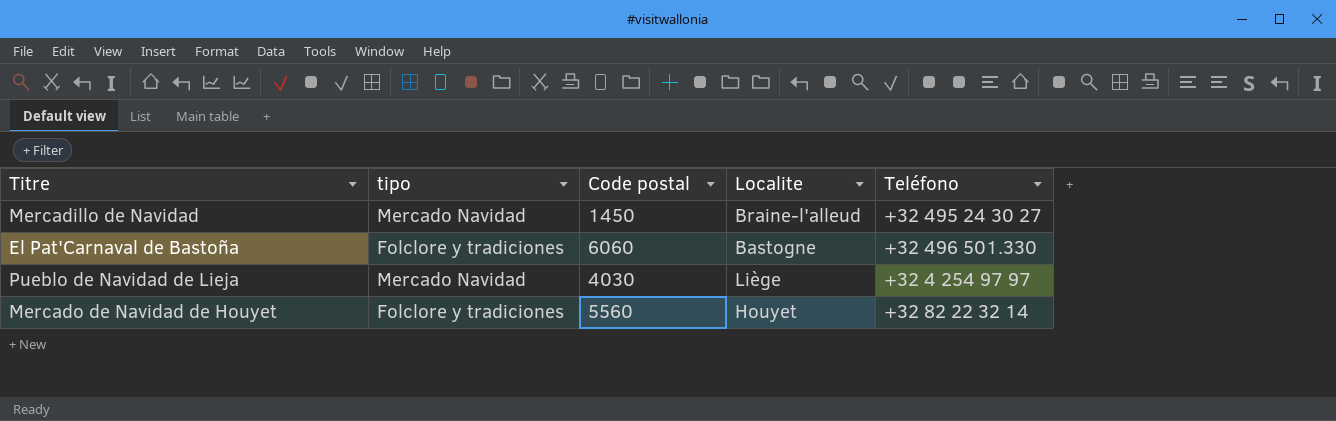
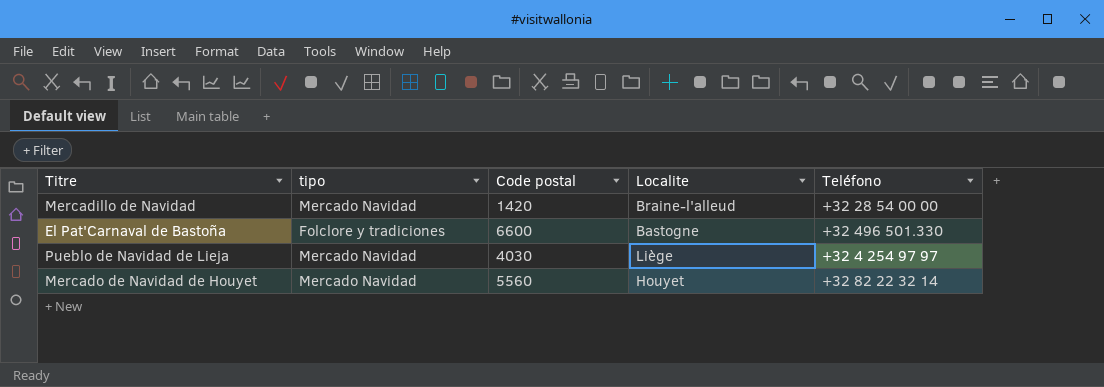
Mercadillo de Navidad | Code postal: 1450 -> 1420
Mercadillo de Navidad | Teléfono: +32 495 24 30 27 -> +32 28 54 00 00
El Pat'Carnaval de Bastoña | Code postal: 6060 -> 6600
Mercado de Navidad de Houyet | tipo: Folclore y tradiciones -> Mercado Navidad

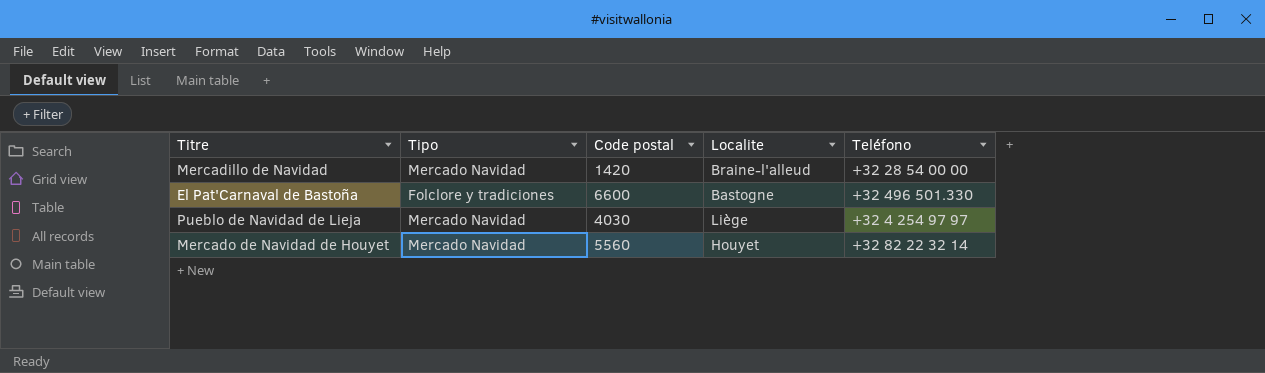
column name: tipo -> Tipo

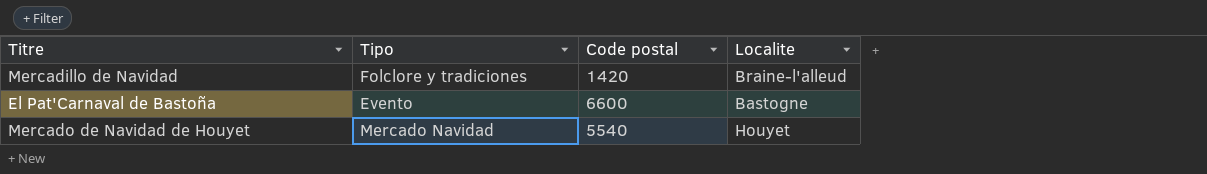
column Teléfono | position: 5 -> none
row Pueblo de Navidad de Lieja: Mercado Navidad | 4030 | Liège | +32 4 254 97 97 -> none
Mercadillo de Navidad | Tipo: Mercado Navidad -> Folclore y tradiciones
El Pat'Carnaval de Bastoña | Tipo: Folclore y tradiciones -> Evento
Mercado de Navidad de Houyet | Code postal: 5560 -> 5540

